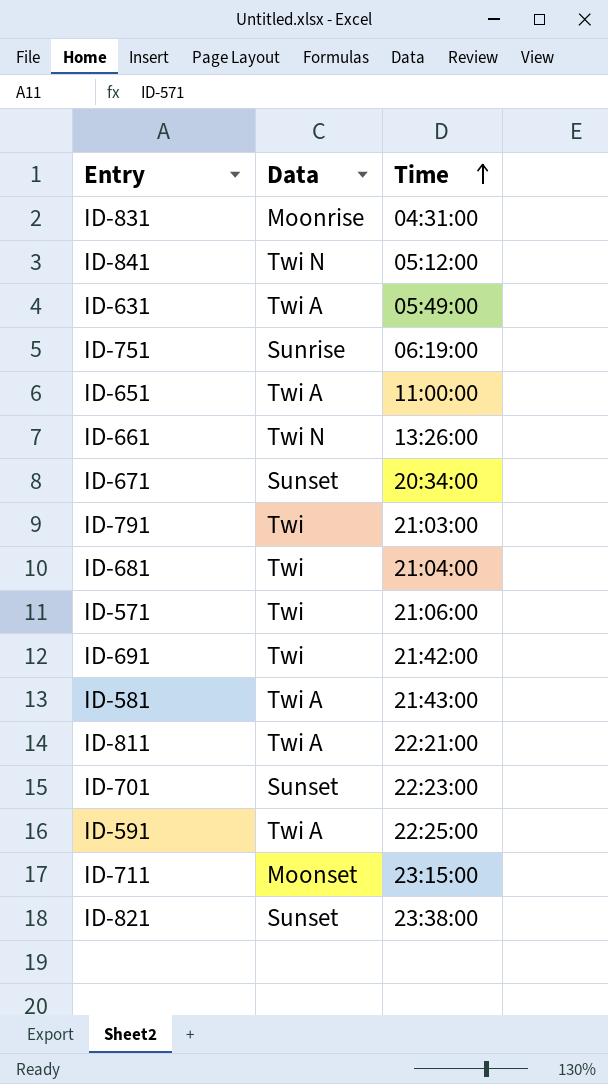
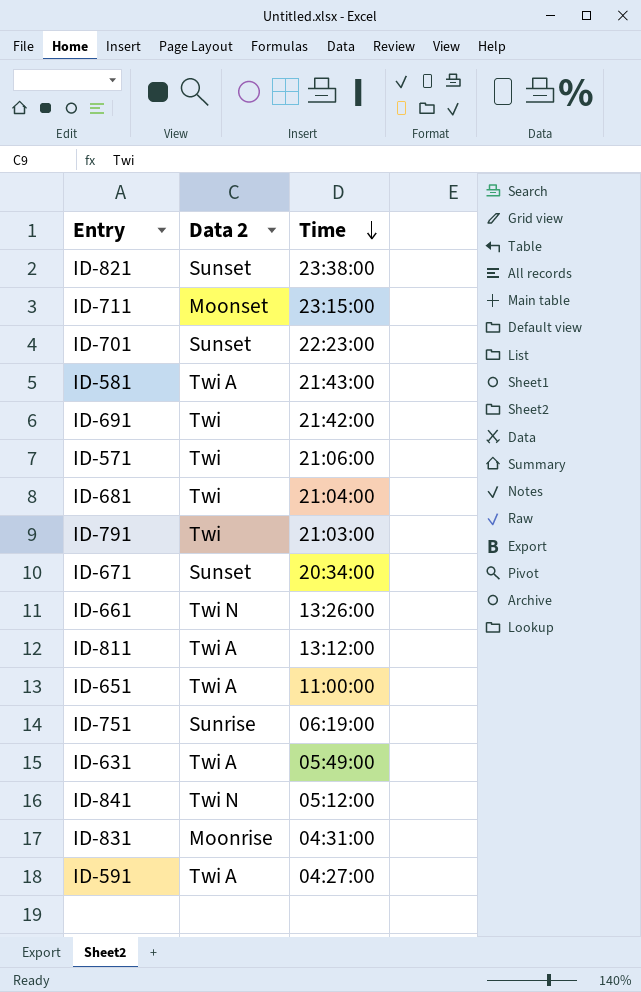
row order: Time ascending -> Time descending
column name: Data -> Data 2
ID-811 | Time: 22:21:00 -> 13:12:00
ID-591 | Time: 22:25:00 -> 04:27:00

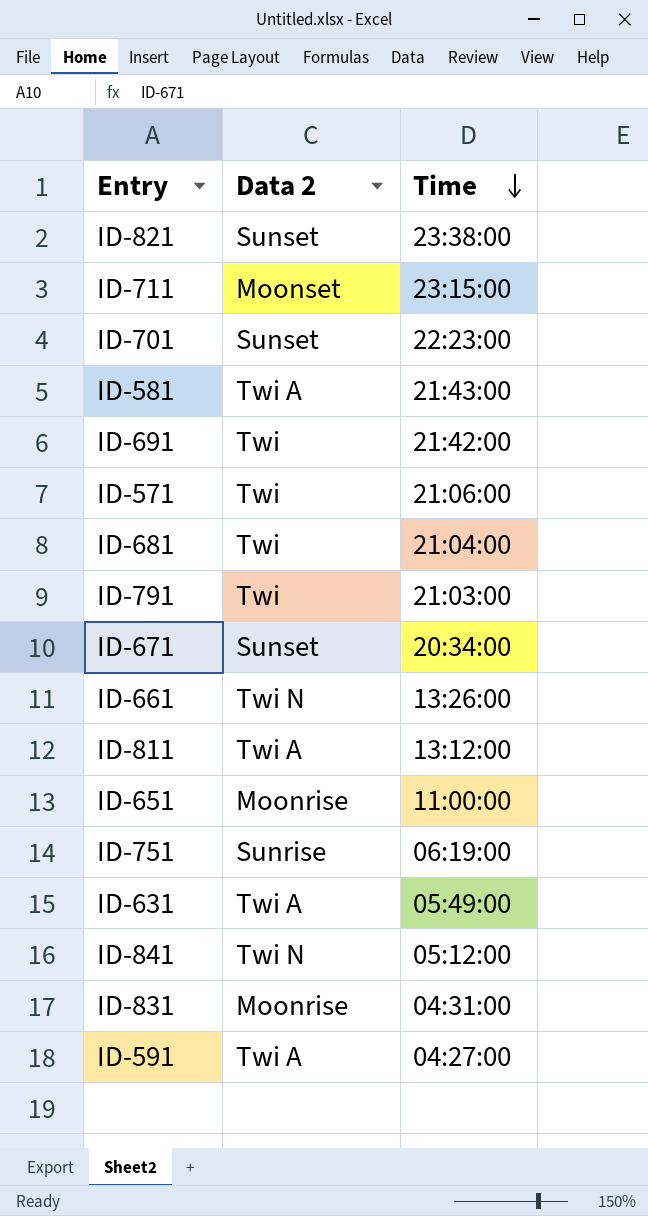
ID-651 | Data 2: Twi A -> Moonrise

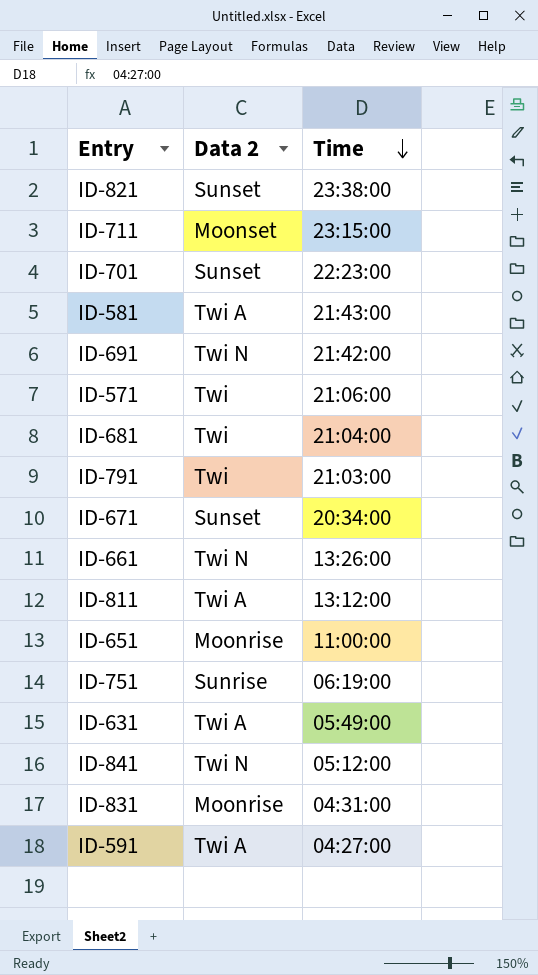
ID-691 | Data 2: Twi -> Twi N

